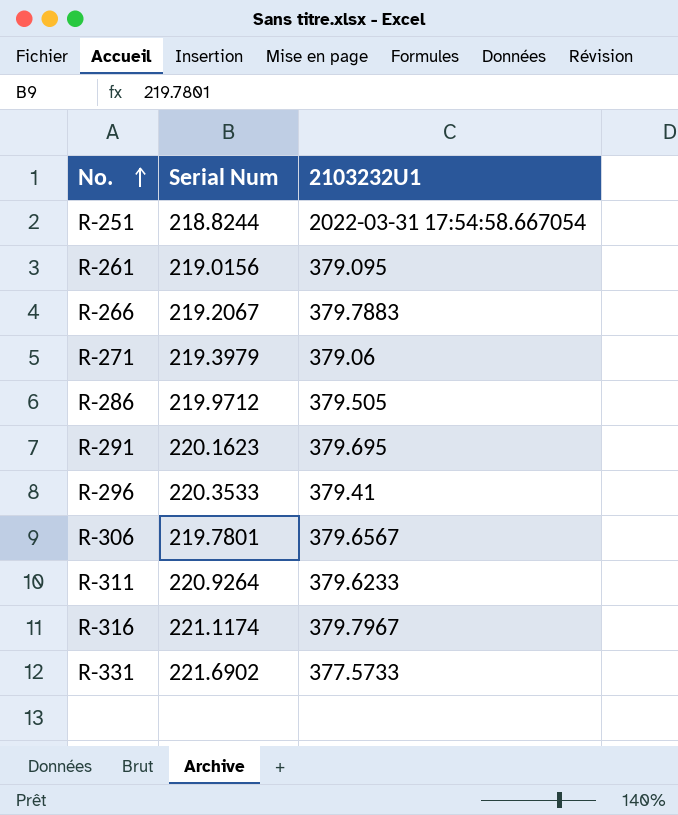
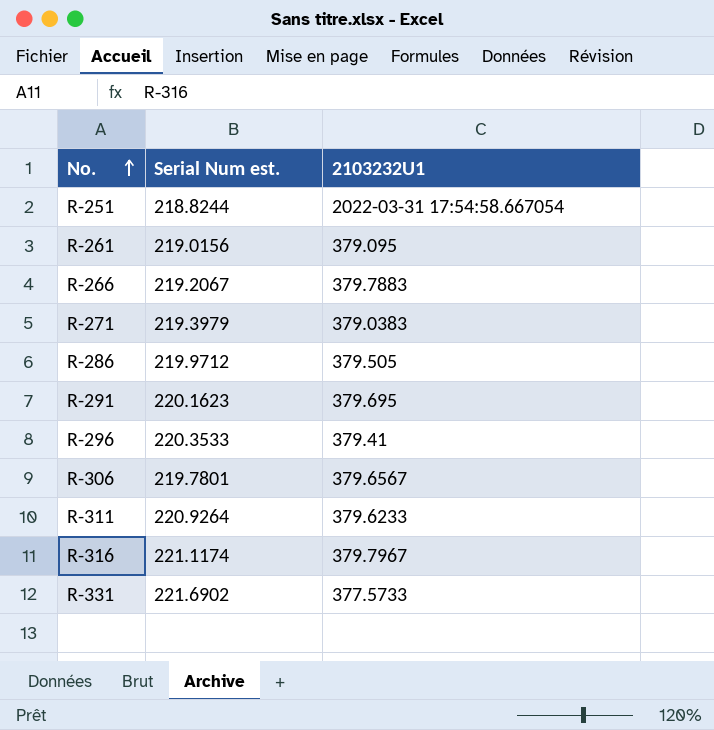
column name: Serial Num -> Serial Num est.
R-271 | 2103232U1: 379.06 -> 379.0383

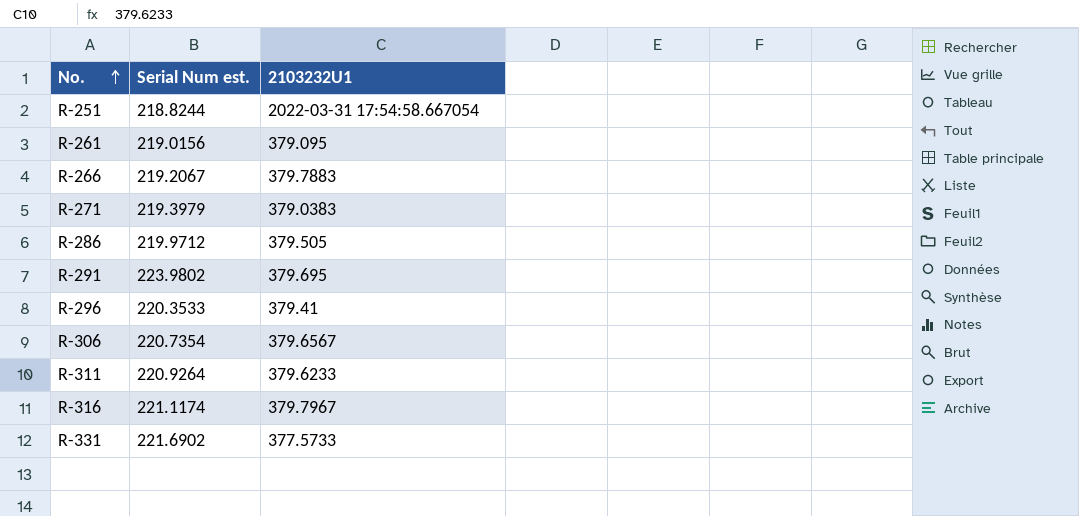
R-291 | Serial Num est.: 220.1623 -> 223.9802
R-306 | Serial Num est.: 219.7801 -> 220.7354

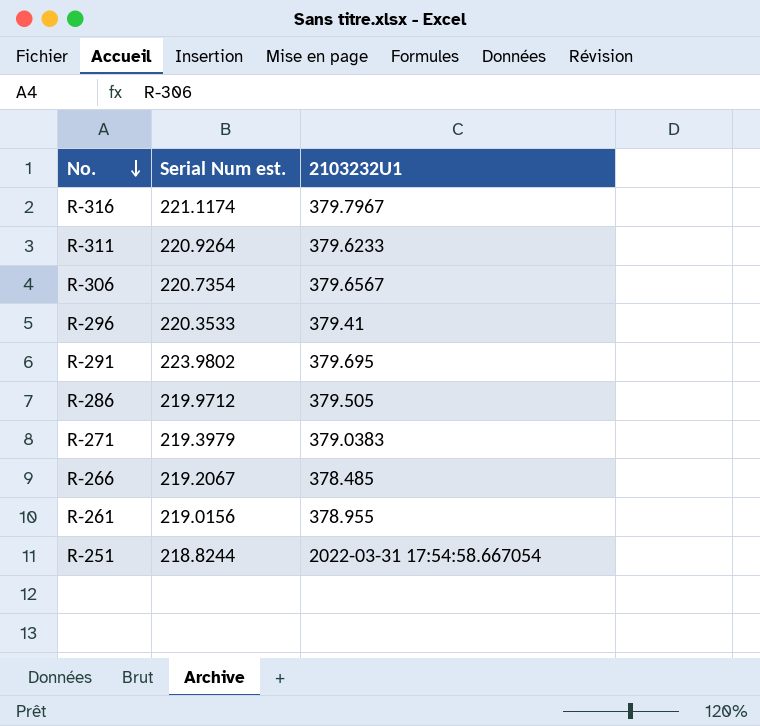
row order: No. ascending -> No. descending
row R-331: 221.6902 | 377.5733 -> none
R-266 | 2103232U1: 379.7883 -> 378.485
R-261 | 2103232U1: 379.095 -> 378.955

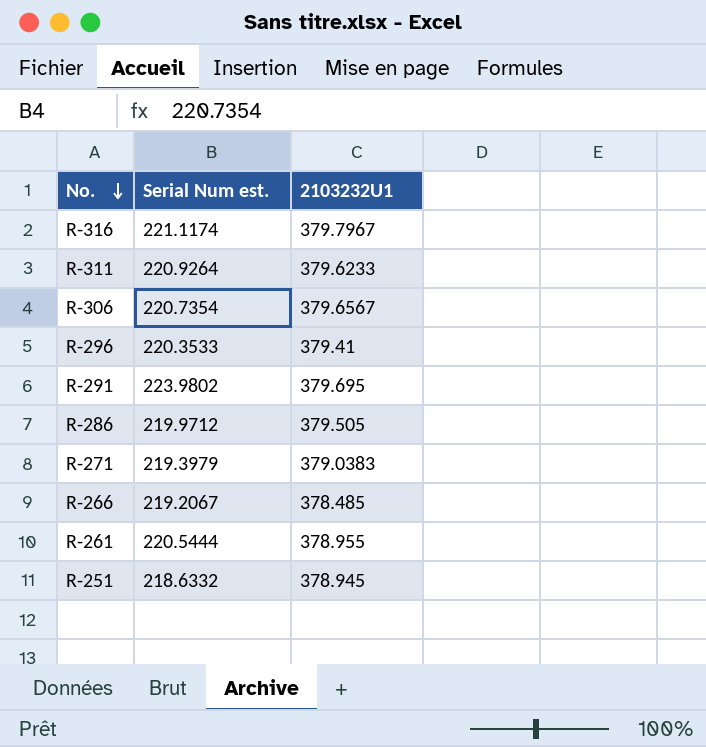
R-261 | Serial Num est.: 219.0156 -> 220.5444
R-251 | Serial Num est.: 218.8244 -> 218.6332
R-251 | 2103232U1: 2022-03-31 17:54:58.667054 -> 378.945

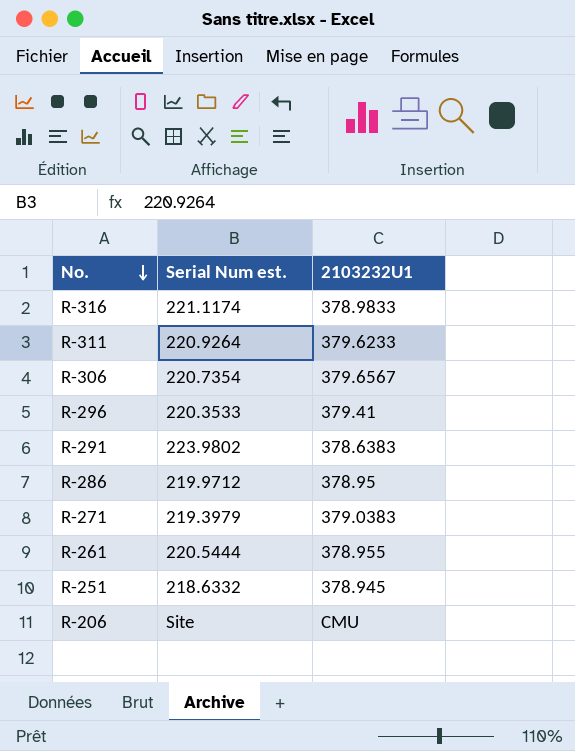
row R-266: 219.2067 | 378.485 -> none
R-316 | 2103232U1: 379.7967 -> 378.9833
R-291 | 2103232U1: 379.695 -> 378.6383
R-286 | 2103232U1: 379.505 -> 378.95
row R-206: none -> Site | CMU

